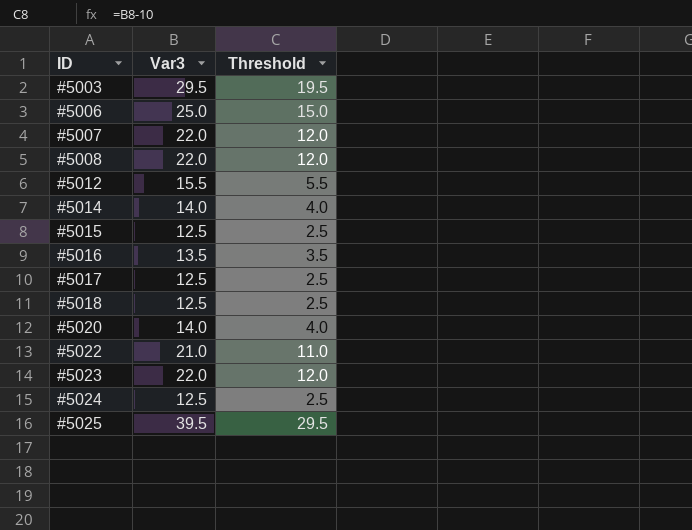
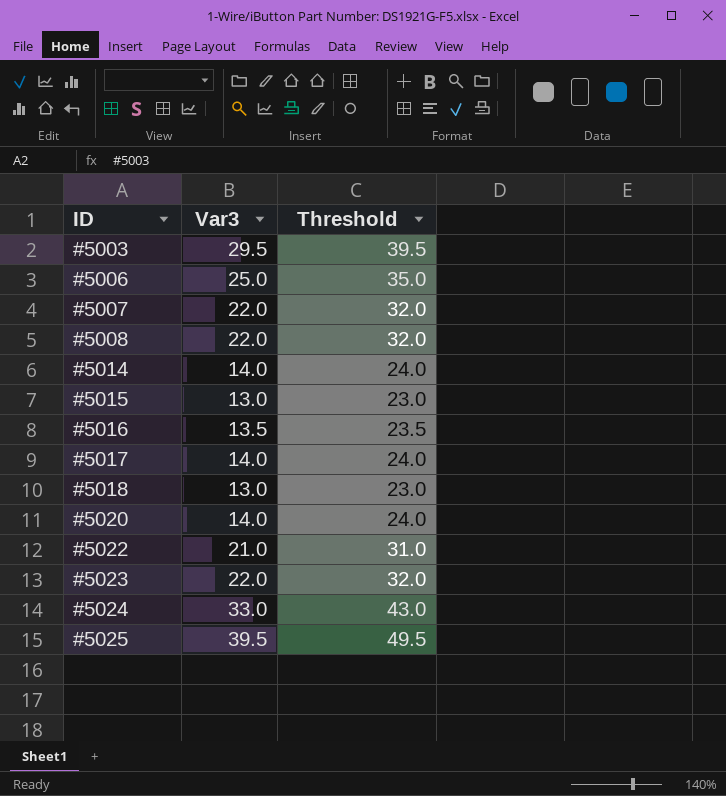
column Threshold | formula: [Var3] - 10 -> [Var3] + 10
row #5012: 15.5 | 5.5 -> none
#5015 | Var3: 12.5 -> 13.0
#5017 | Var3: 12.5 -> 14.0
#5018 | Var3: 12.5 -> 13.0
#5024 | Var3: 12.5 -> 33.0

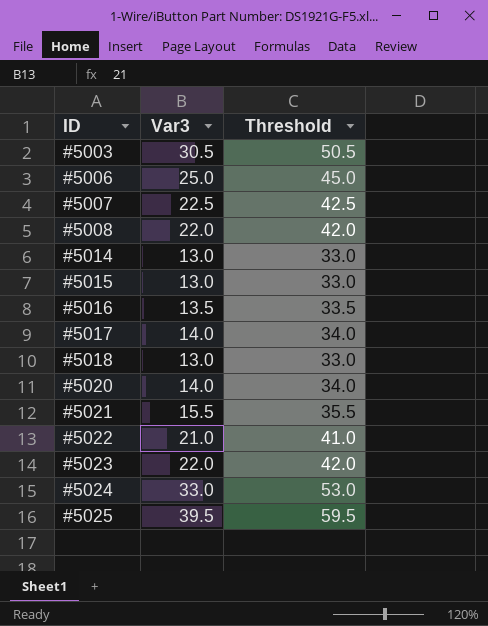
column Threshold | formula: [Var3] + 10 -> [Var3] + 20
#5003 | Var3: 29.5 -> 30.5
#5007 | Var3: 22.0 -> 22.5
#5014 | Var3: 14.0 -> 13.0
row #5021: none -> 15.5 | 35.5

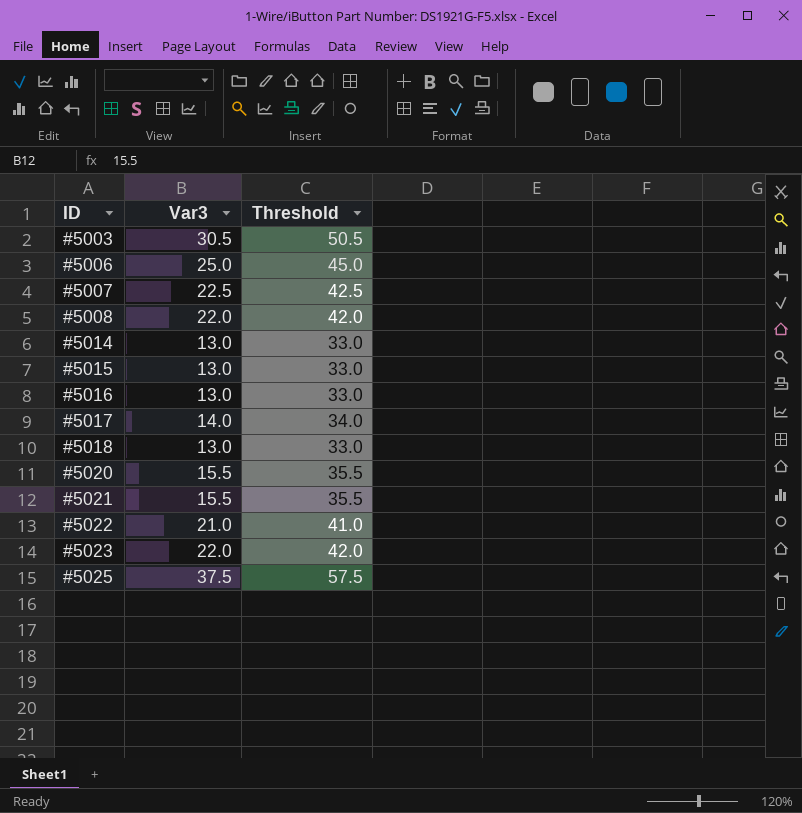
row #5024: 33.0 | 53.0 -> none
#5016 | Var3: 13.5 -> 13.0
#5016 | Threshold: 33.5 -> 33.0
#5020 | Var3: 14.0 -> 15.5
#5020 | Threshold: 34.0 -> 35.5
#5025 | Var3: 39.5 -> 37.5
#5025 | Threshold: 59.5 -> 57.5

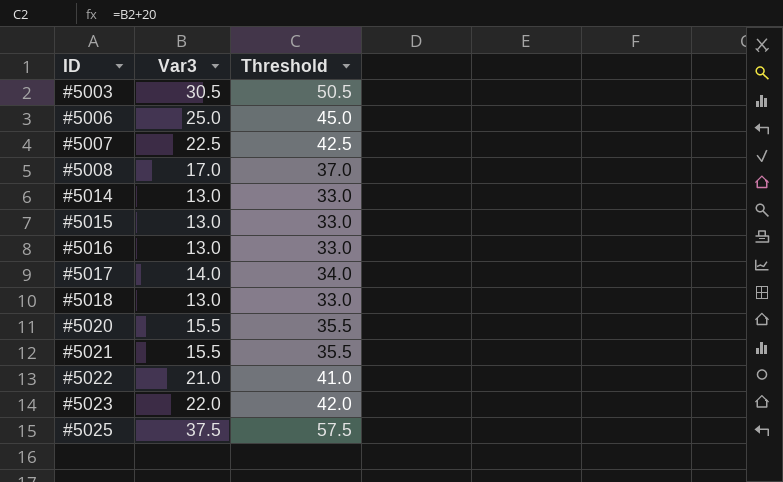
#5008 | Var3: 22.0 -> 17.0
#5008 | Threshold: 42.0 -> 37.0

